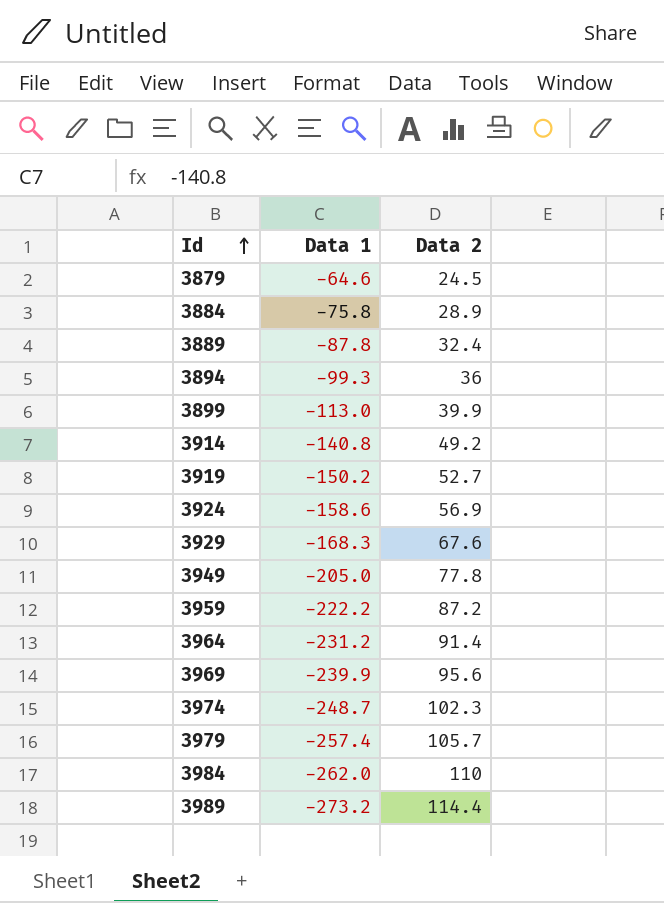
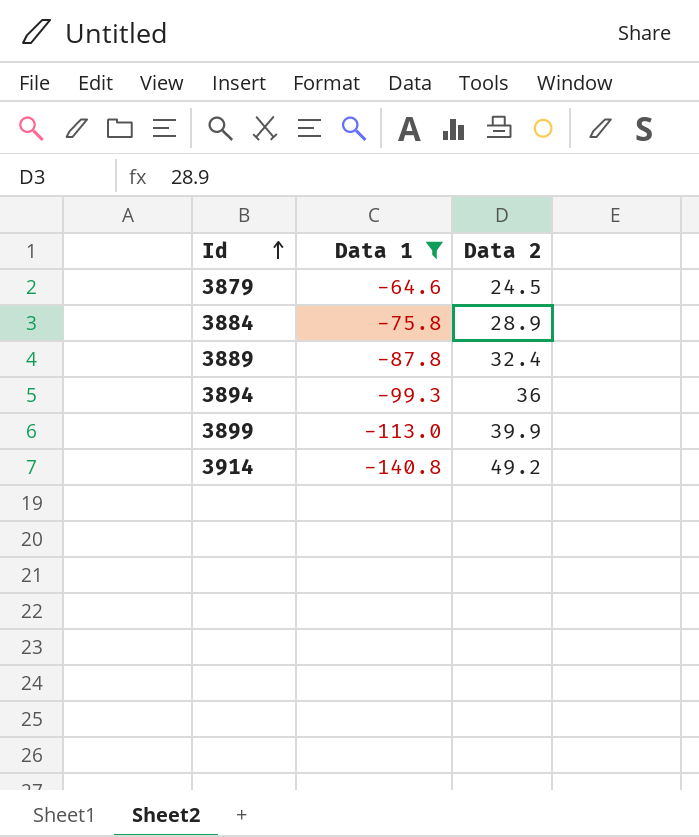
filter: none -> Data 1 >= -140.8

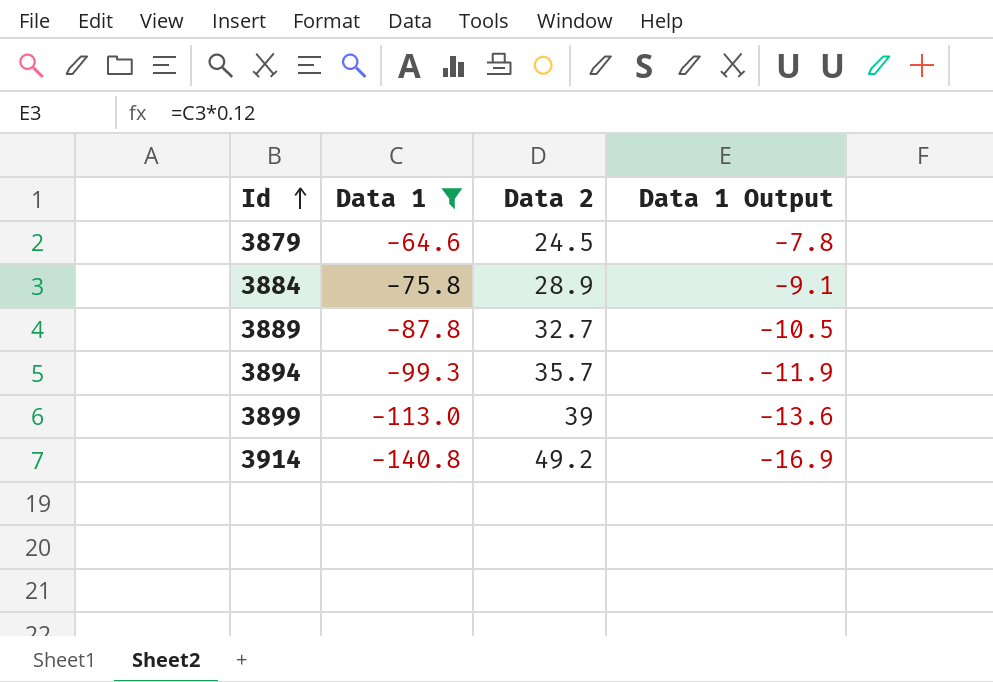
column Data 1 Output | formula: none -> [Data 1] * 0.12
3889 | Data 2: 32.4 -> 32.7
3894 | Data 2: 36 -> 35.7
3899 | Data 2: 39.9 -> 39

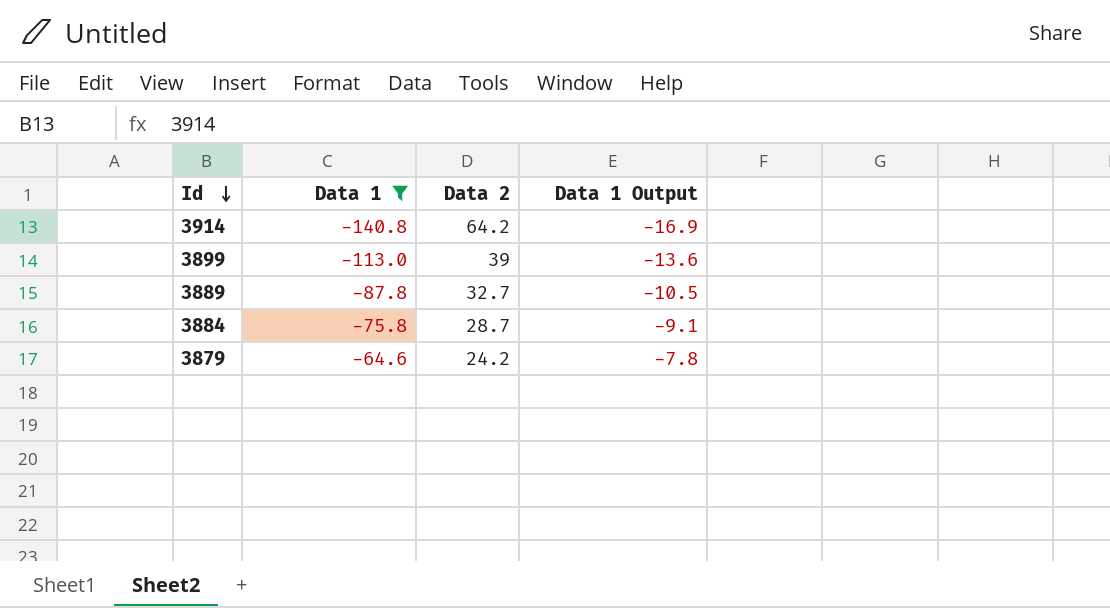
row order: Id ascending -> Id descending
row 3894: -99.3 | 35.7 | -11.9 -> none
3914 | Data 2: 49.2 -> 64.2
3884 | Data 2: 28.9 -> 28.7
3879 | Data 2: 24.5 -> 24.2

